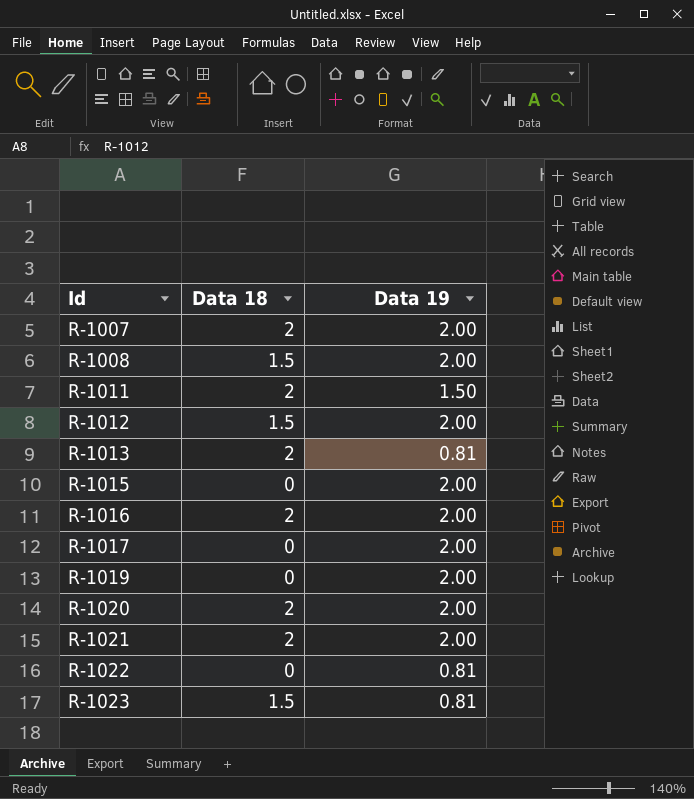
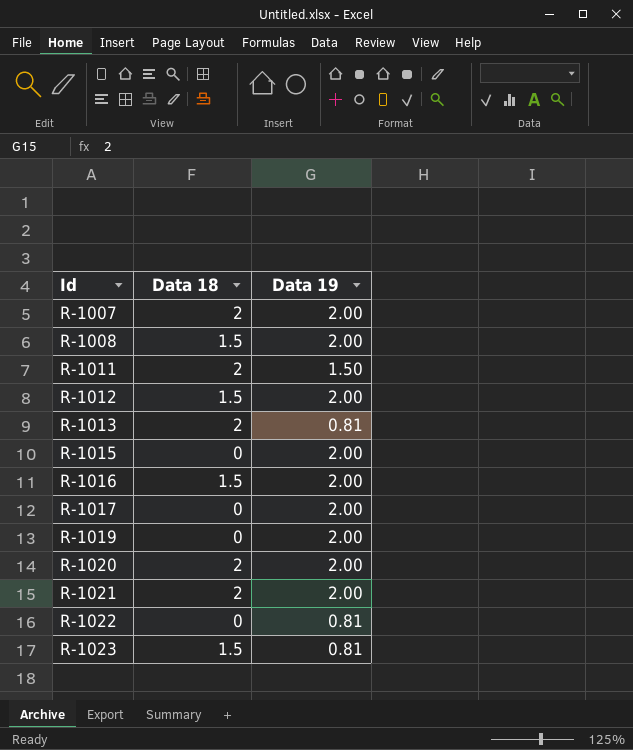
R-1016 | Data 18: 2 -> 1.5

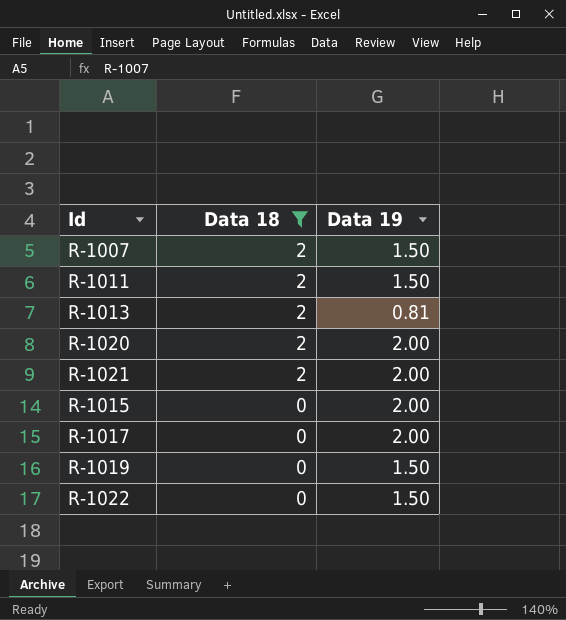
filter: none -> Data 18 != 1.5
row order: Id ascending -> Data 18 descending
R-1007 | Data 19: 2.00 -> 1.50
R-1019 | Data 19: 2.00 -> 1.50
R-1022 | Data 19: 0.81 -> 1.50

